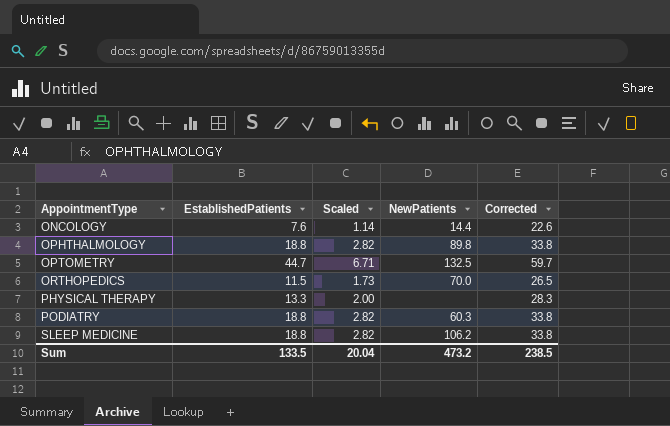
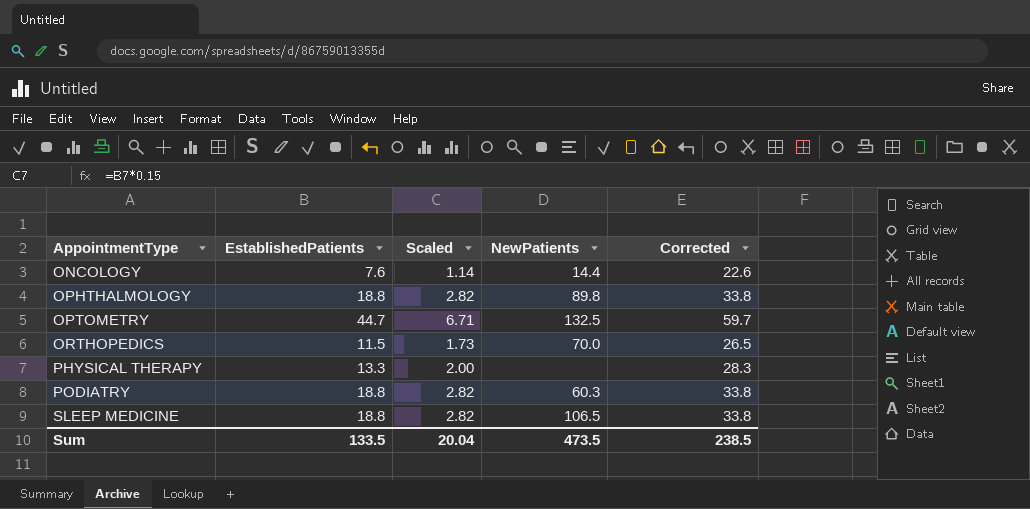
SLEEP MEDICINE | NewPatients: 106.2 -> 106.5
Sum | NewPatients: 473.2 -> 473.5

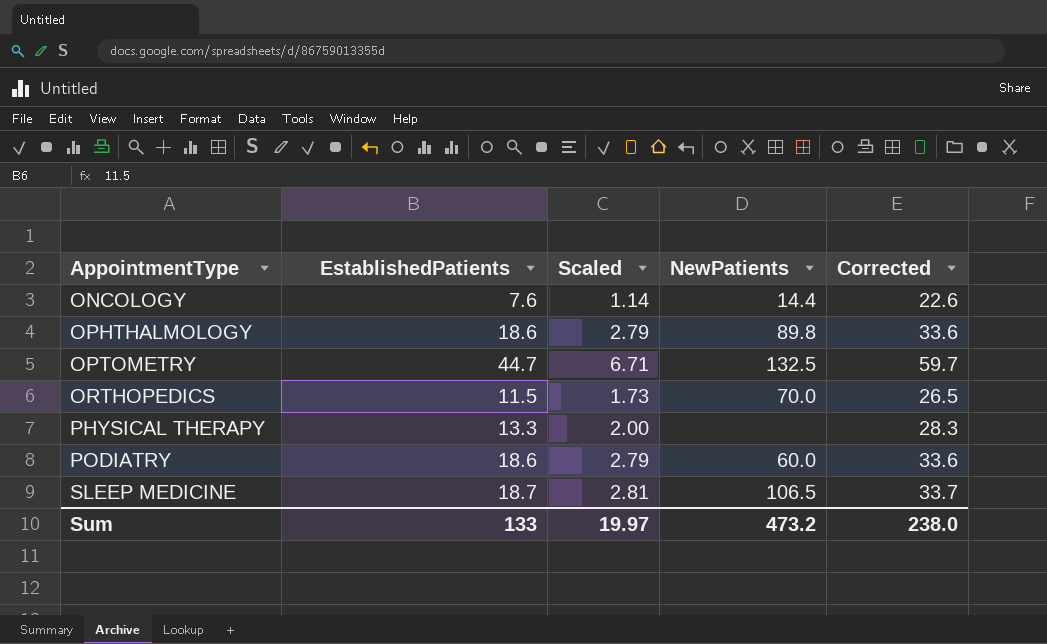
OPHTHALMOLOGY | EstablishedPatients: 18.8 -> 18.6
OPHTHALMOLOGY | Scaled: 2.82 -> 2.79
OPHTHALMOLOGY | Corrected: 33.8 -> 33.6
PODIATRY | EstablishedPatients: 18.8 -> 18.6
PODIATRY | Scaled: 2.82 -> 2.79
PODIATRY | NewPatients: 60.3 -> 60.0
PODIATRY | Corrected: 33.8 -> 33.6
SLEEP MEDICINE | EstablishedPatients: 18.8 -> 18.7
SLEEP MEDICINE | Scaled: 2.82 -> 2.81
SLEEP MEDICINE | Corrected: 33.8 -> 33.7
Sum | EstablishedPatients: 133.5 -> 133
Sum | Scaled: 20.04 -> 19.97
Sum | NewPatients: 473.5 -> 473.2
Sum | Corrected: 238.5 -> 238.0

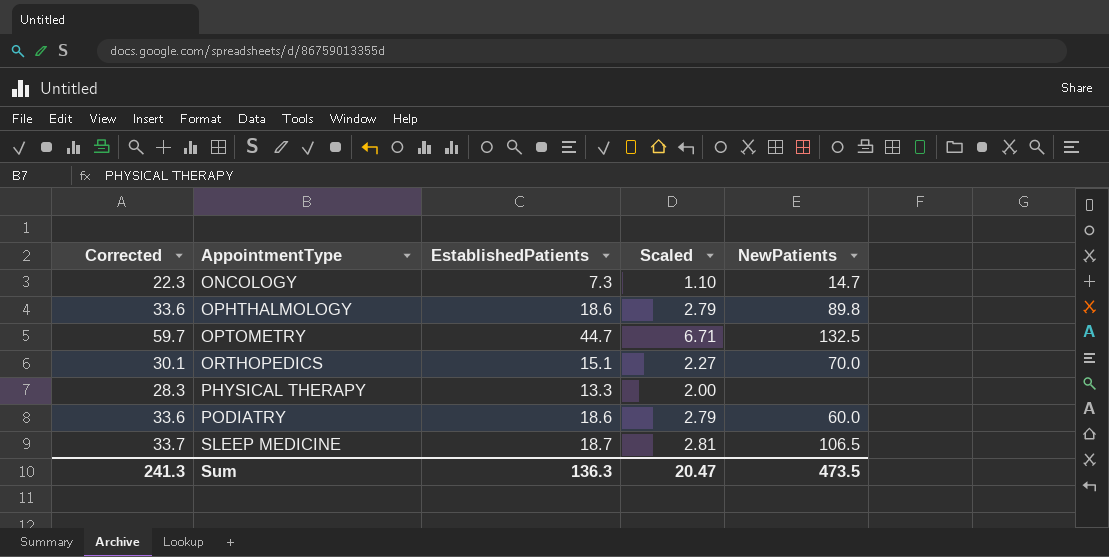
column Corrected | position: 5 -> 1
ONCOLOGY | Corrected: 22.6 -> 22.3
ONCOLOGY | EstablishedPatients: 7.6 -> 7.3
ONCOLOGY | Scaled: 1.14 -> 1.10
ONCOLOGY | NewPatients: 14.4 -> 14.7
ORTHOPEDICS | Corrected: 26.5 -> 30.1
ORTHOPEDICS | EstablishedPatients: 11.5 -> 15.1
ORTHOPEDICS | Scaled: 1.73 -> 2.27
Sum | Corrected: 238.0 -> 241.3
Sum | EstablishedPatients: 133 -> 136.3
Sum | Scaled: 19.97 -> 20.47
Sum | NewPatients: 473.2 -> 473.5

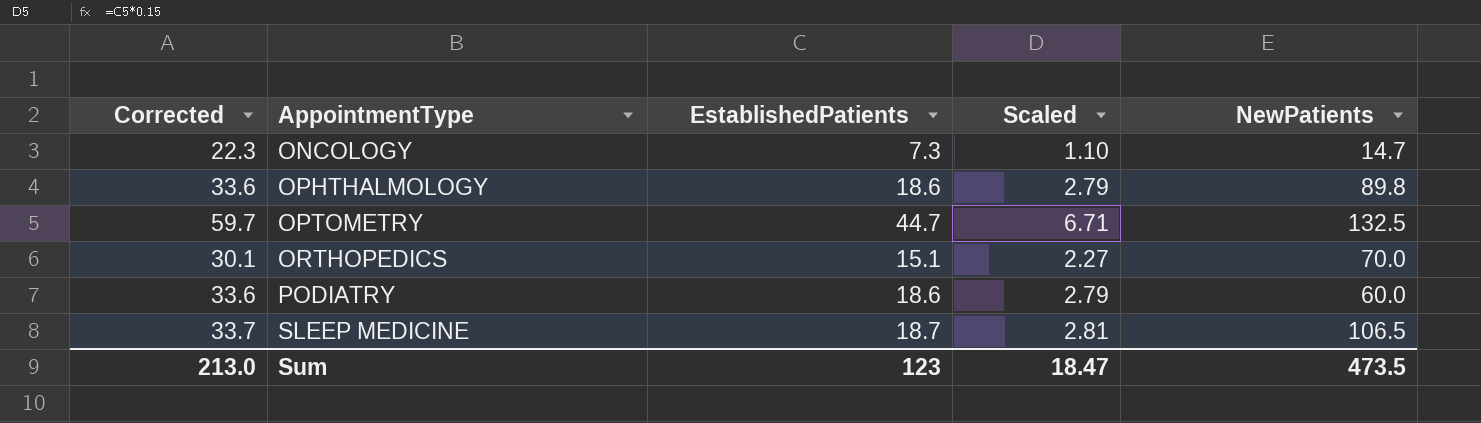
row PHYSICAL THERAPY: 28.3 | 13.3 | 2.00 | none -> none
Sum | Corrected: 241.3 -> 213.0
Sum | EstablishedPatients: 136.3 -> 123
Sum | Scaled: 20.47 -> 18.47

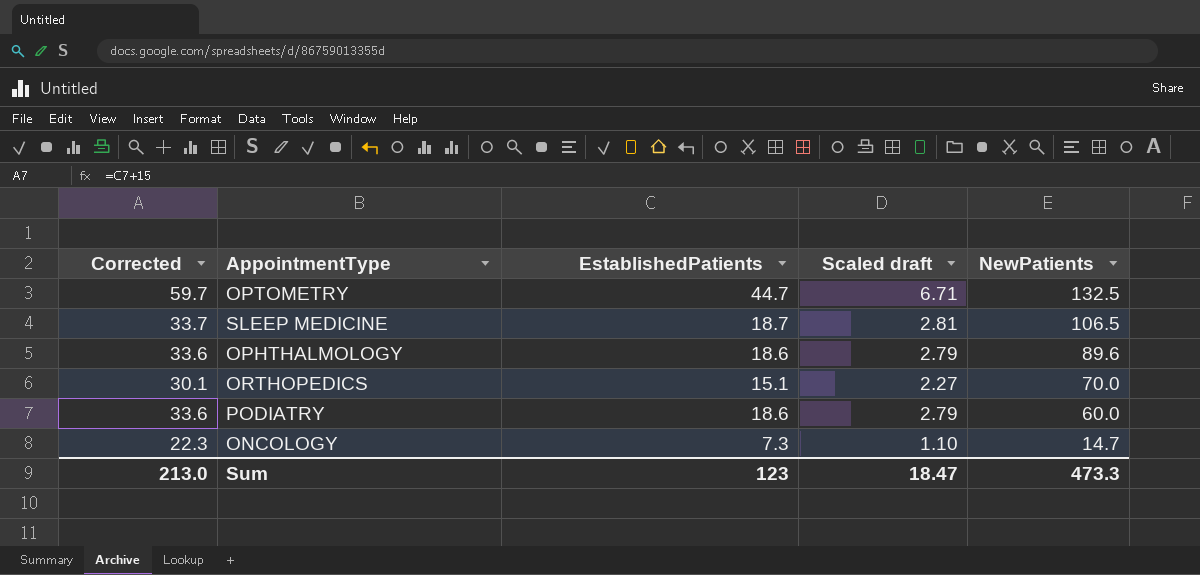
row order: AppointmentType ascending -> NewPatients descending
column name: Scaled -> Scaled draft
OPHTHALMOLOGY | NewPatients: 89.8 -> 89.6
Sum | NewPatients: 473.5 -> 473.3

